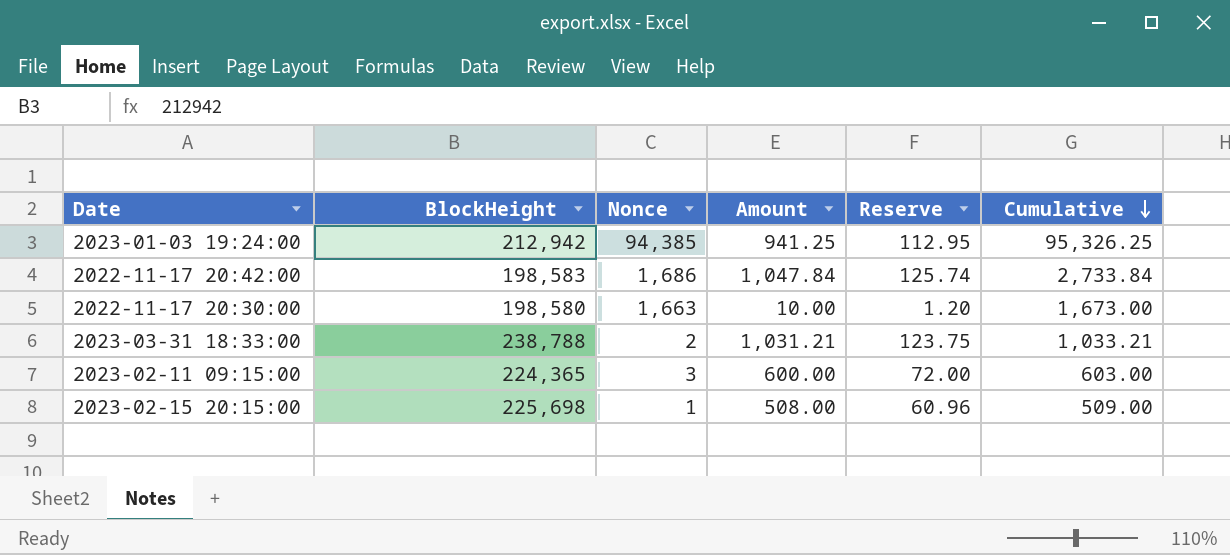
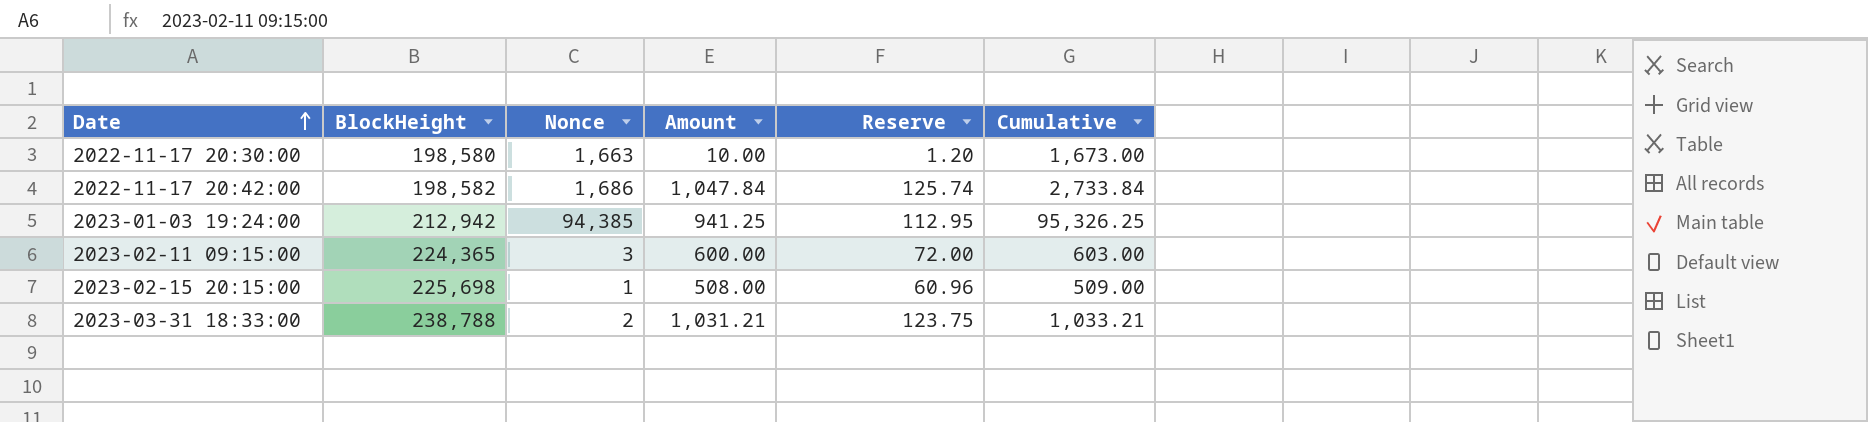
row order: Cumulative descending -> Date ascending
2022-11-17 20:42:00 | BlockHeight: 198,583 -> 198,582

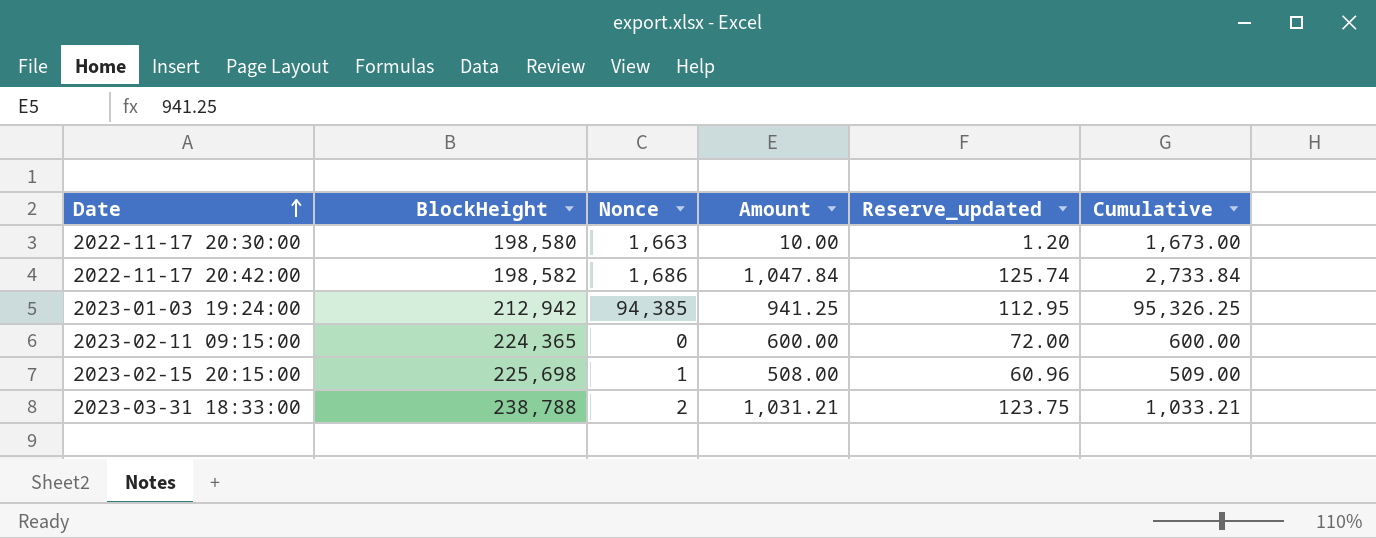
column name: Reserve -> Reserve_updated
2023-02-11 09:15:00 | Nonce: 3 -> 0
2023-02-11 09:15:00 | Cumulative: 603.00 -> 600.00

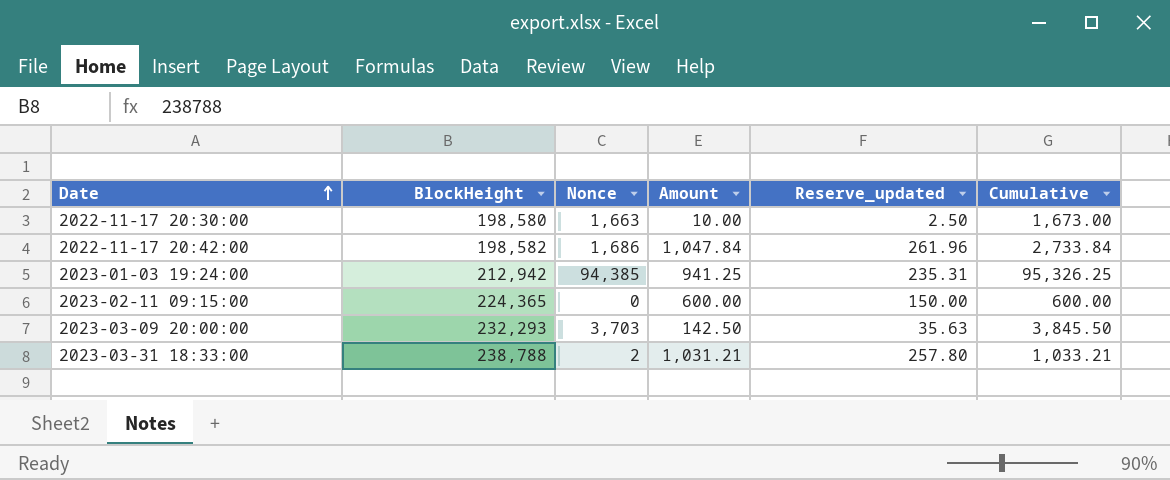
column Reserve_updated | formula: [Amount] * 0.12 -> [Amount] * 0.25
row 2023-02-15 20:15:00: 225,698 | 1 | 508.00 | 60.96 | 509.00 -> none
row 2023-03-09 20:00:00: none -> 232,293 | 3,703 | 142.50 | 35.63 | 3,845.50

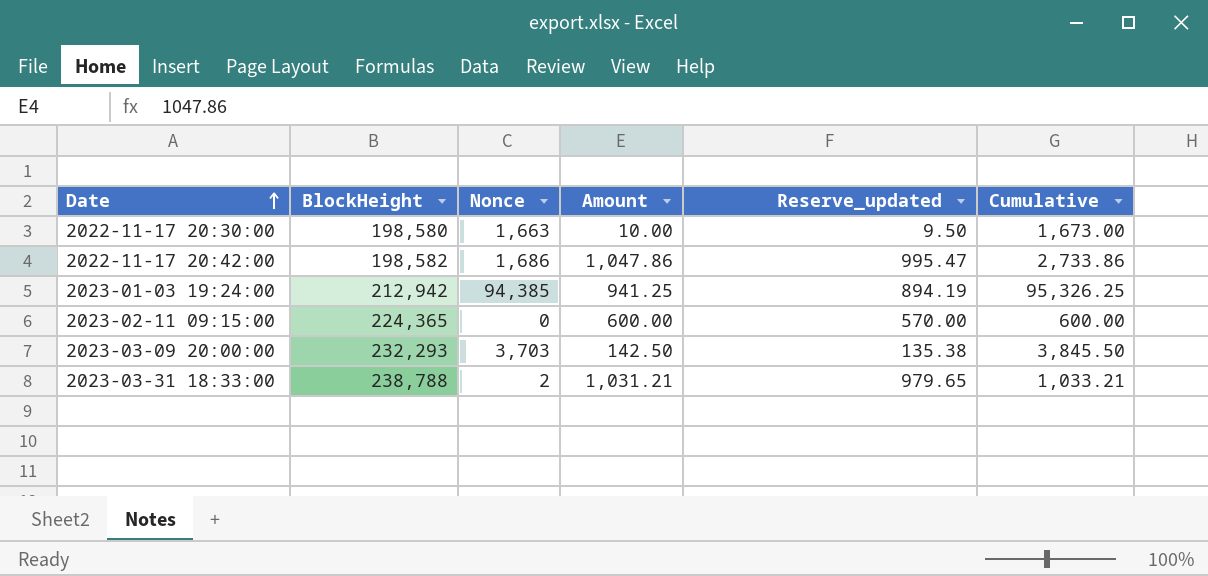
column Reserve_updated | formula: [Amount] * 0.25 -> [Amount] * 0.95
2022-11-17 20:42:00 | Amount: 1,047.84 -> 1,047.86
2022-11-17 20:42:00 | Cumulative: 2,733.84 -> 2,733.86

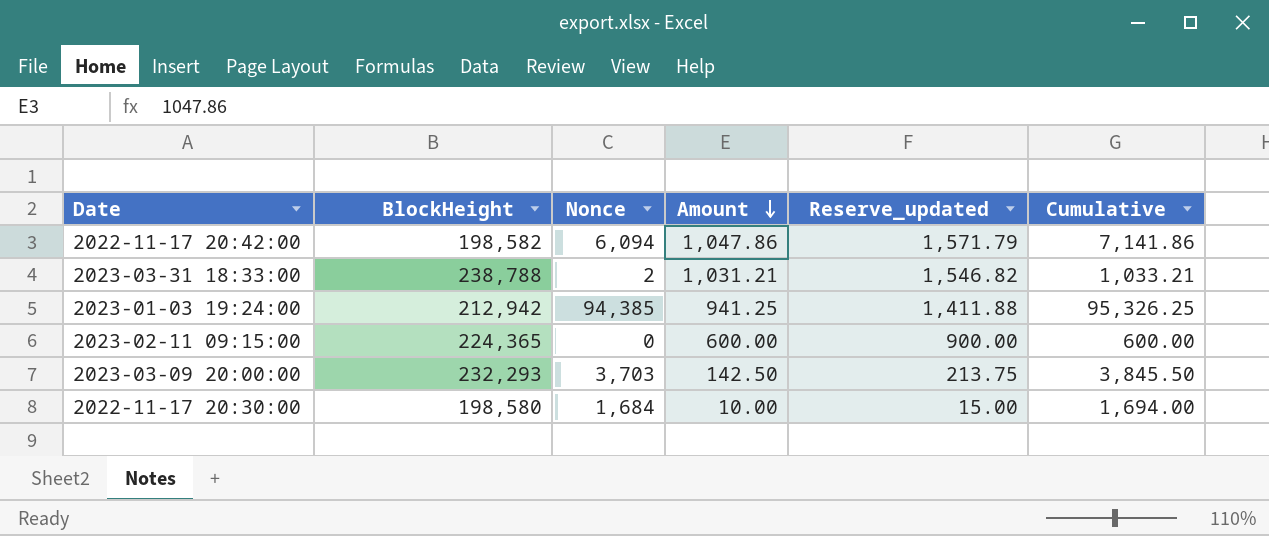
row order: Date ascending -> Amount descending
column Reserve_updated | formula: [Amount] * 0.95 -> [Amount] * 1.5
2022-11-17 20:42:00 | Nonce: 1,686 -> 6,094
2022-11-17 20:42:00 | Cumulative: 2,733.86 -> 7,141.86
2022-11-17 20:30:00 | Nonce: 1,663 -> 1,684
2022-11-17 20:30:00 | Cumulative: 1,673.00 -> 1,694.00

